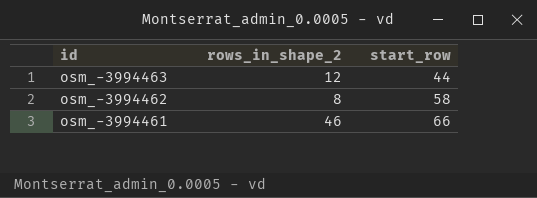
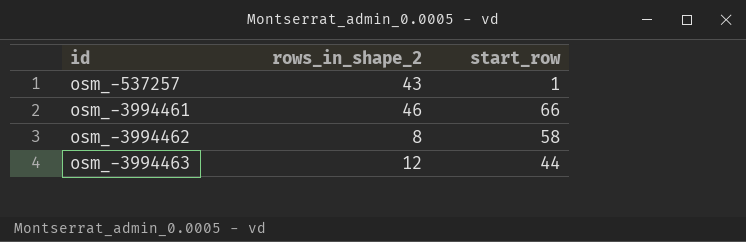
row order: id descending -> id ascending
row osm_-537257: none -> 43 | 1

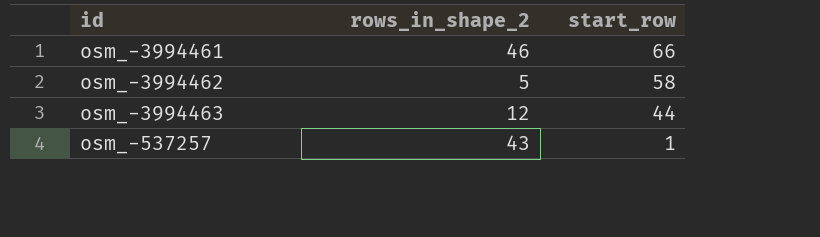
row order: id ascending -> start_row descending
osm_-3994462 | rows_in_shape_2: 8 -> 5

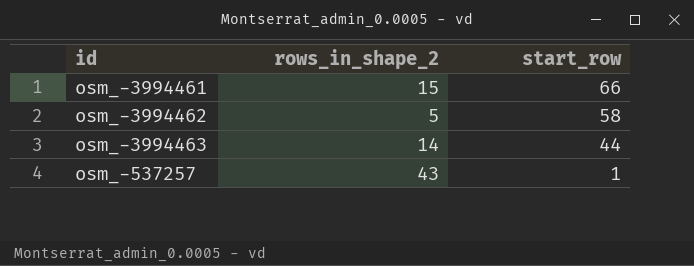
osm_-3994461 | rows_in_shape_2: 46 -> 15
osm_-3994463 | rows_in_shape_2: 12 -> 14

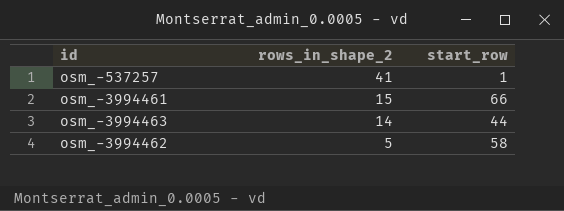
row order: start_row descending -> rows_in_shape_2 descending
osm_-537257 | rows_in_shape_2: 43 -> 41

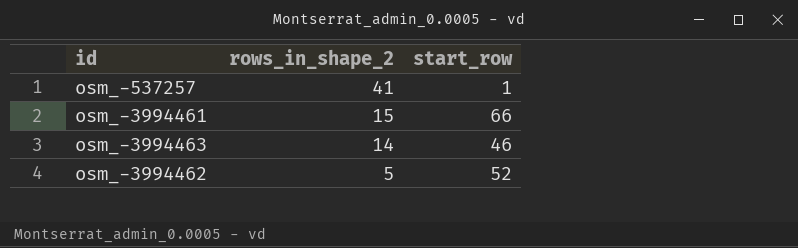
osm_-3994463 | start_row: 44 -> 46
osm_-3994462 | start_row: 58 -> 52

